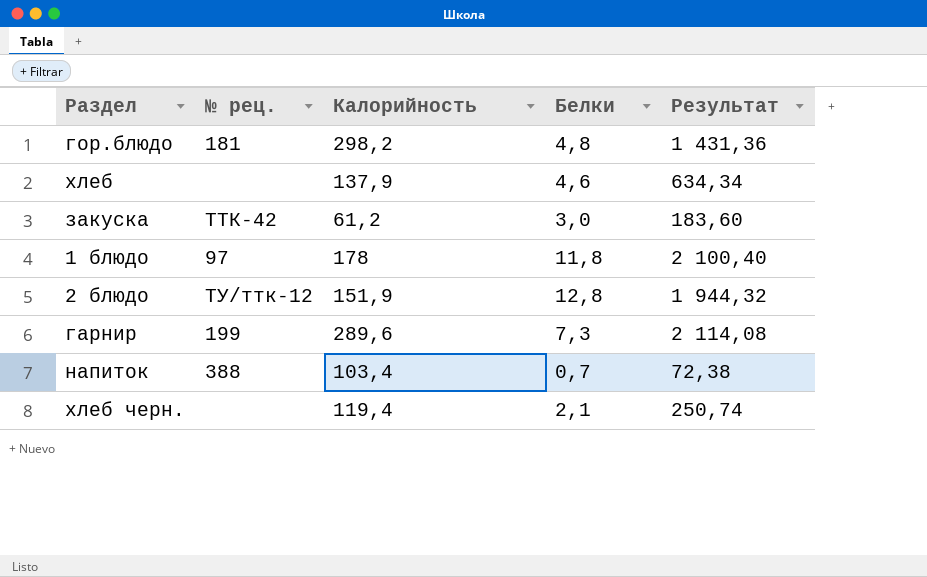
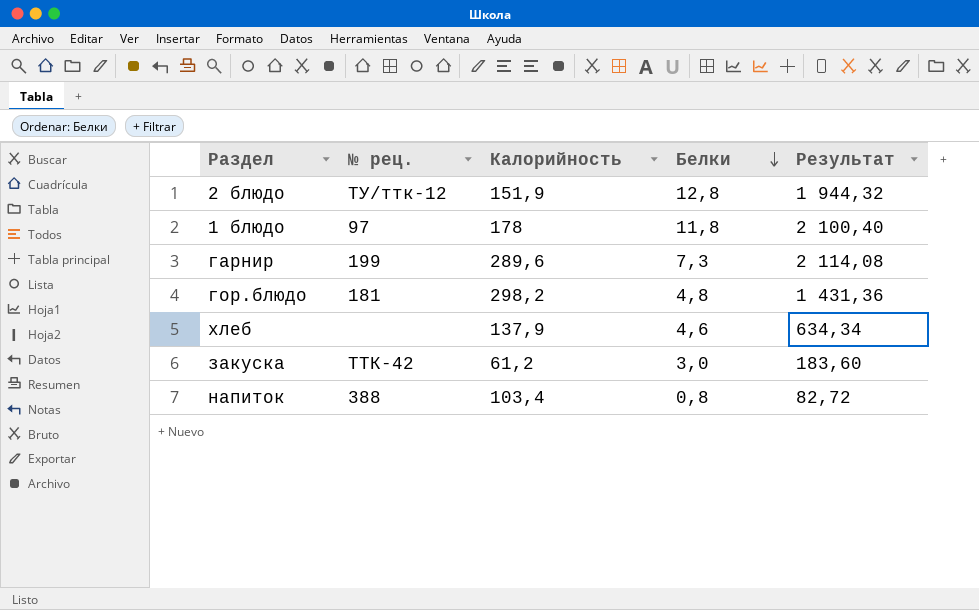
row order: none -> Белки descending
row хлеб черн.: none | 119,4 | 2,1 | 250,74 -> none
напиток | Белки: 0,7 -> 0,8
напиток | Результат: 72,38 -> 82,72

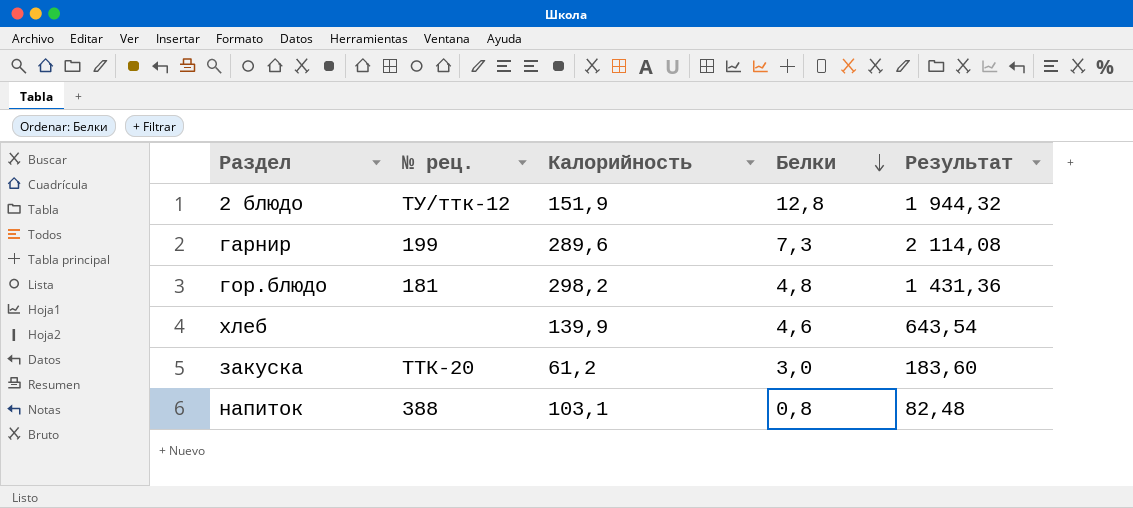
row 1 блюдо: 97 | 178 | 11,8 | 2 100,40 -> none
хлеб | Калорийность: 137,9 -> 139,9
хлеб | Результат: 634,34 -> 643,54
закуска | № рец.: ТТК-42 -> ТТК-20
напиток | Калорийность: 103,4 -> 103,1
напиток | Результат: 82,72 -> 82,48

